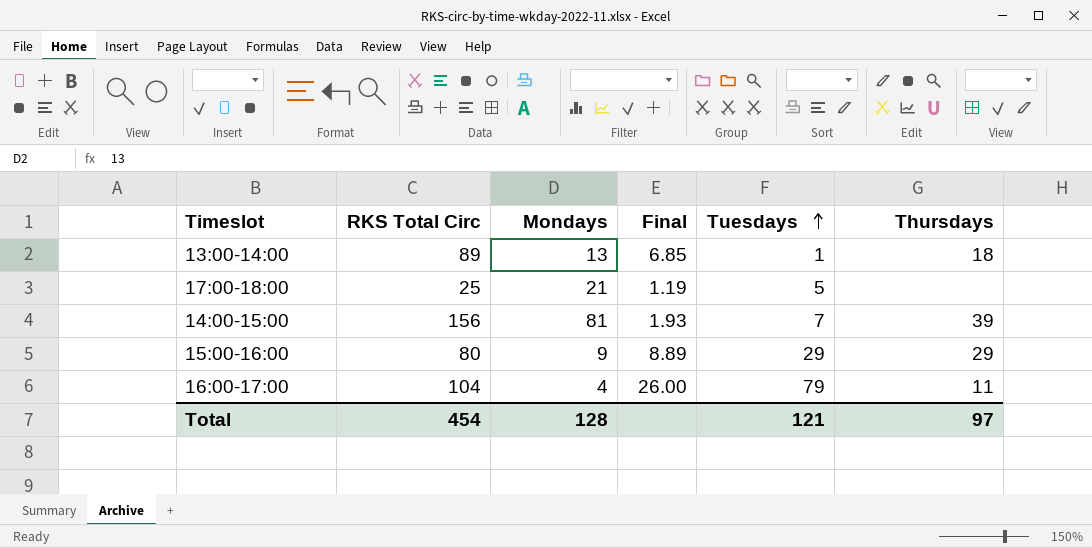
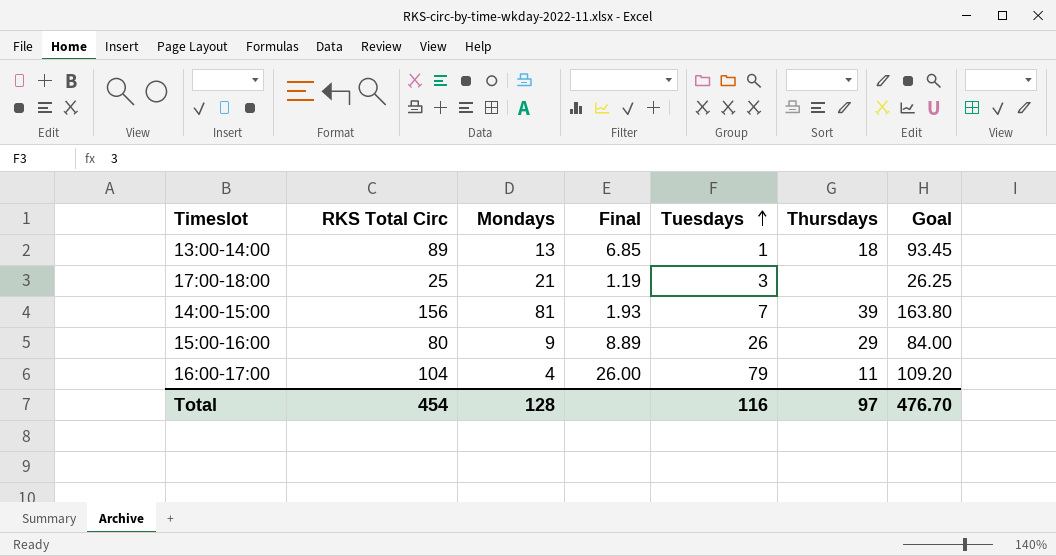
column Goal | formula: none -> [RKS Total Circ] * 1.05
17:00-18:00 | Tuesdays: 5 -> 3
15:00-16:00 | Tuesdays: 29 -> 26
Total | Tuesdays: 121 -> 116

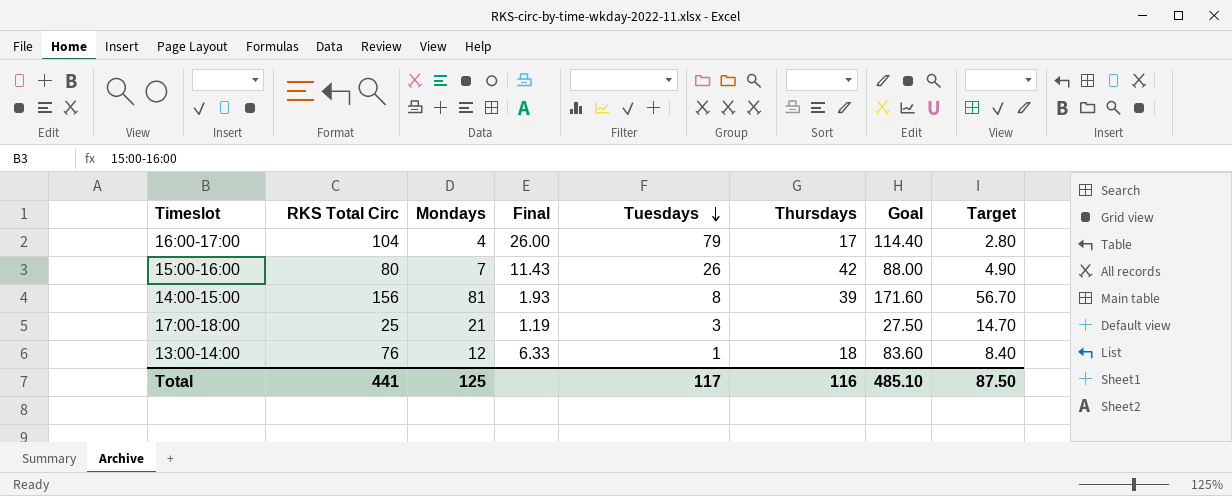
row order: Tuesdays ascending -> Tuesdays descending
column Goal | formula: [RKS Total Circ] * 1.05 -> [RKS Total Circ] * 1.1
column Target | formula: none -> [Mondays] * 0.7
16:00-17:00 | Thursdays: 11 -> 17
15:00-16:00 | Mondays: 9 -> 7
15:00-16:00 | Final: 8.89 -> 11.43
15:00-16:00 | Thursdays: 29 -> 42
14:00-15:00 | Tuesdays: 7 -> 8
13:00-14:00 | RKS Total Circ: 89 -> 76
13:00-14:00 | Mondays: 13 -> 12
13:00-14:00 | Final: 6.85 -> 6.33
Total | RKS Total Circ: 454 -> 441
Total | Mondays: 128 -> 125
Total | Tuesdays: 116 -> 117
Total | Thursdays: 97 -> 116
Total | Goal: 476.70 -> 485.10

